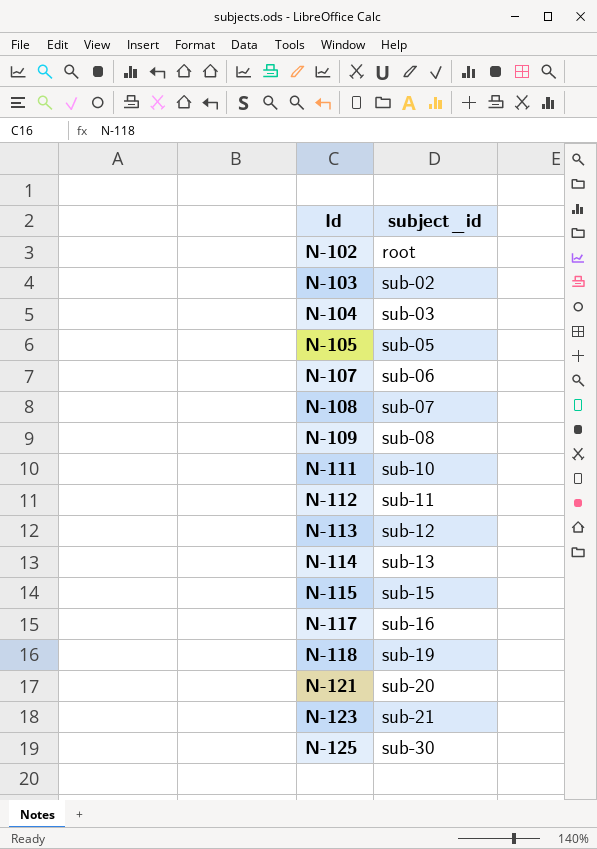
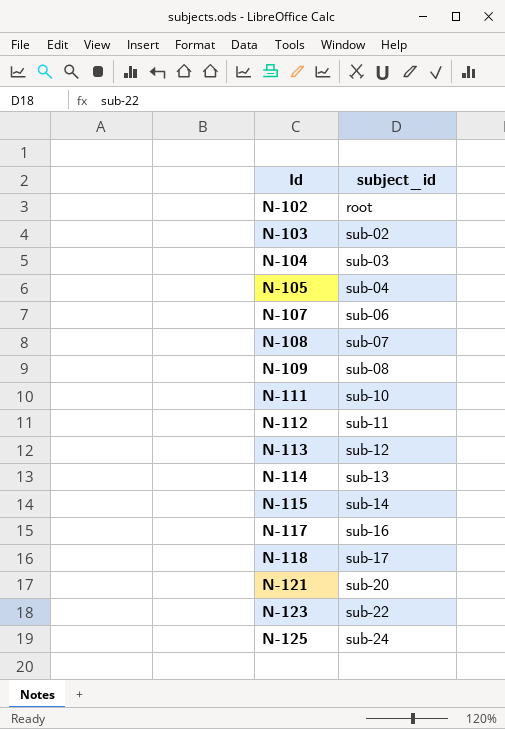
N-105 | subject_id: sub-05 -> sub-04
N-115 | subject_id: sub-15 -> sub-14
N-118 | subject_id: sub-19 -> sub-17
N-123 | subject_id: sub-21 -> sub-22
N-125 | subject_id: sub-30 -> sub-24

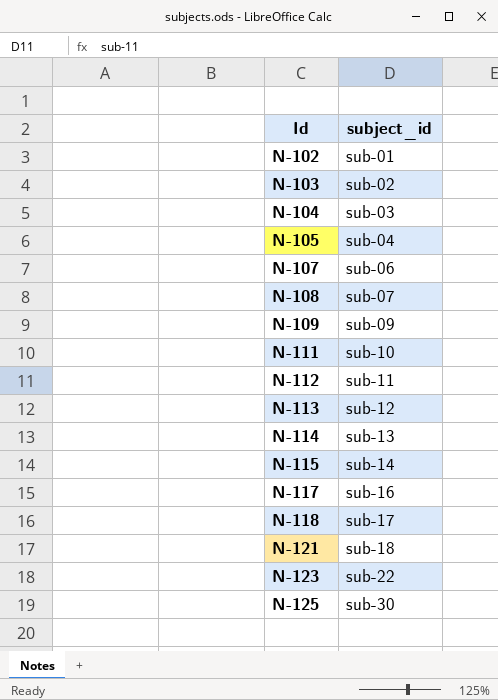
N-102 | subject_id: root -> sub-01
N-109 | subject_id: sub-08 -> sub-09
N-121 | subject_id: sub-20 -> sub-18
N-125 | subject_id: sub-24 -> sub-30

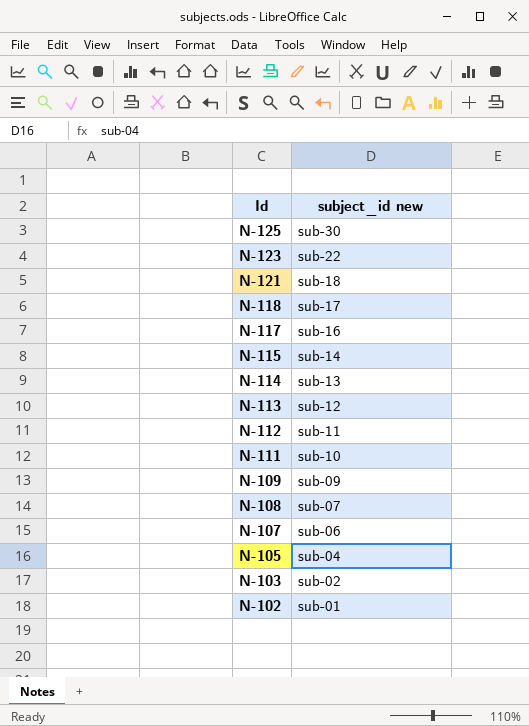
row order: Id ascending -> Id descending
column name: subject_id -> subject_id new
row N-104: sub-03 -> none

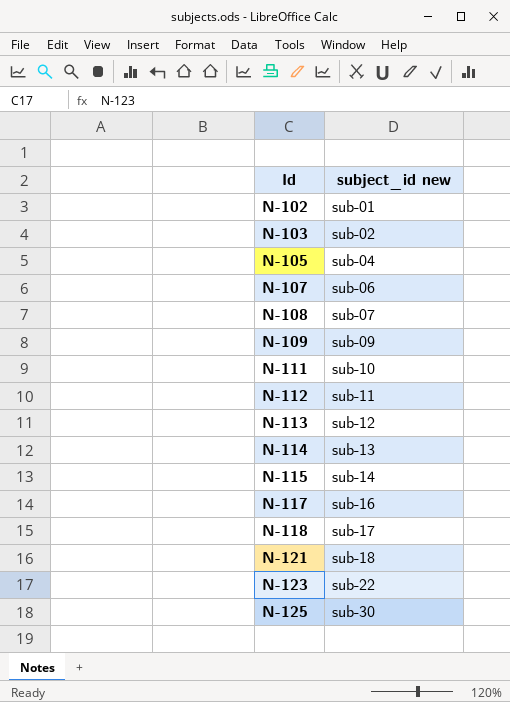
row order: Id descending -> Id ascending

